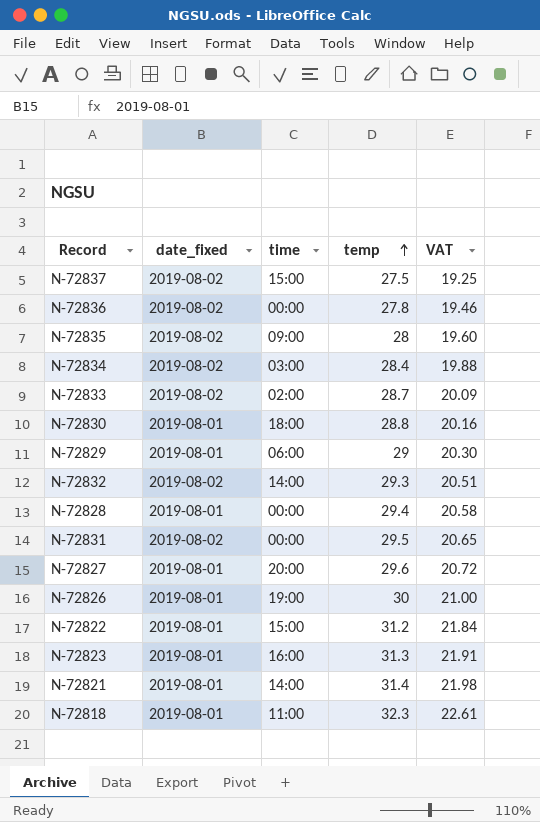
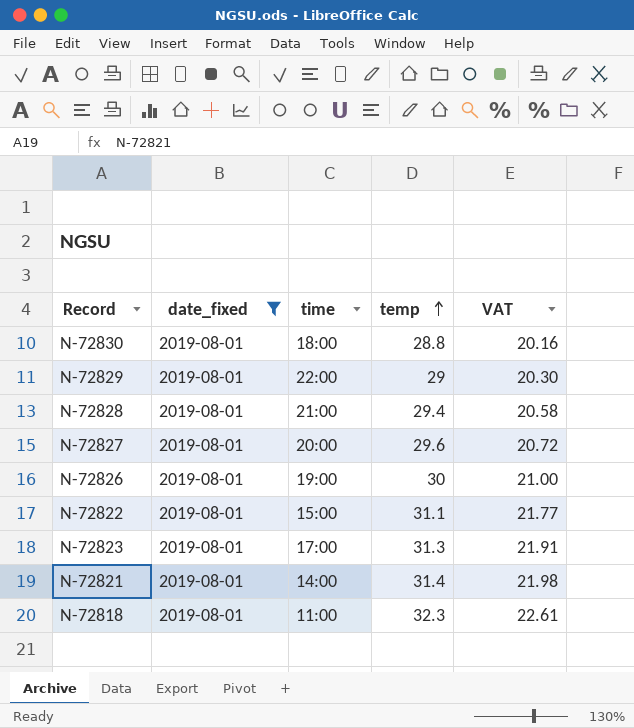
filter: none -> date_fixed = 2019-08-01
N-72829 | time: 06:00 -> 22:00
N-72828 | time: 00:00 -> 21:00
N-72822 | temp: 31.2 -> 31.1
N-72822 | VAT: 21.84 -> 21.77
N-72823 | time: 16:00 -> 17:00

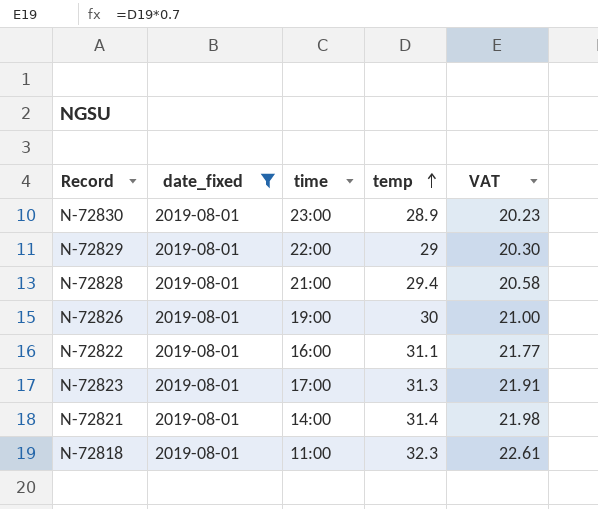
row N-72827: 2019-08-01 | 20:00 | 29.6 | 20.72 -> none
N-72830 | time: 18:00 -> 23:00
N-72830 | temp: 28.8 -> 28.9
N-72830 | VAT: 20.16 -> 20.23
N-72822 | time: 15:00 -> 16:00

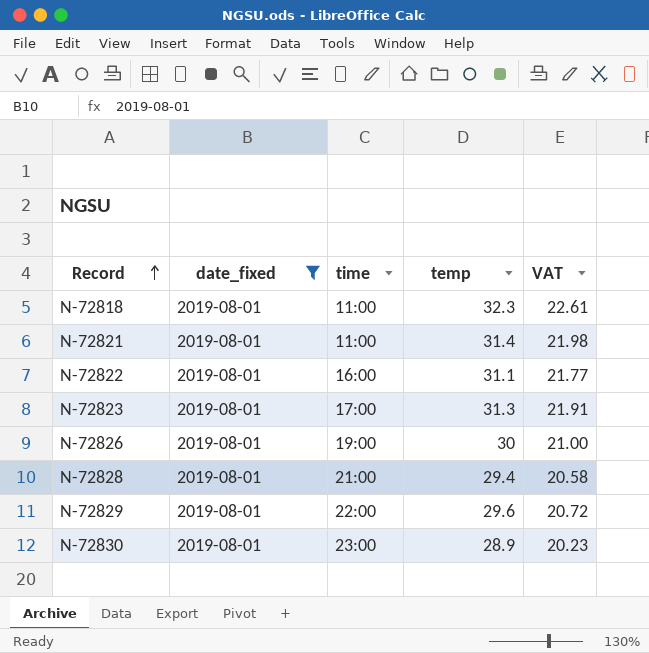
row order: temp ascending -> Record ascending
N-72821 | time: 14:00 -> 11:00
N-72829 | temp: 29 -> 29.6
N-72829 | VAT: 20.30 -> 20.72

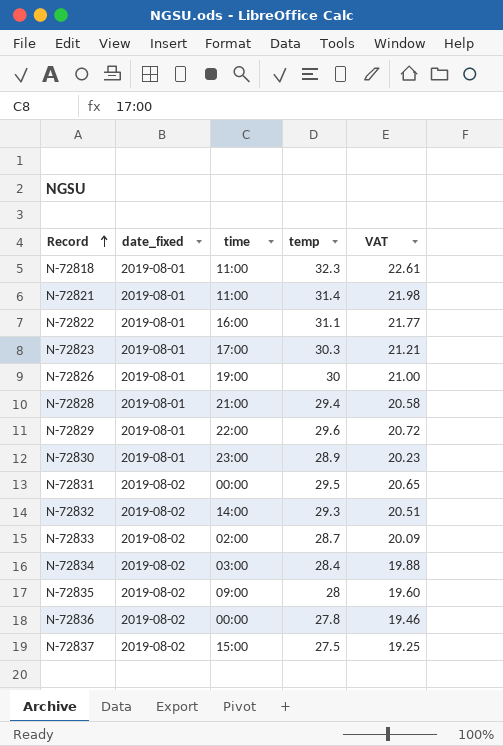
filter: date_fixed = 2019-08-01 -> none
N-72823 | temp: 31.3 -> 30.3
N-72823 | VAT: 21.91 -> 21.21

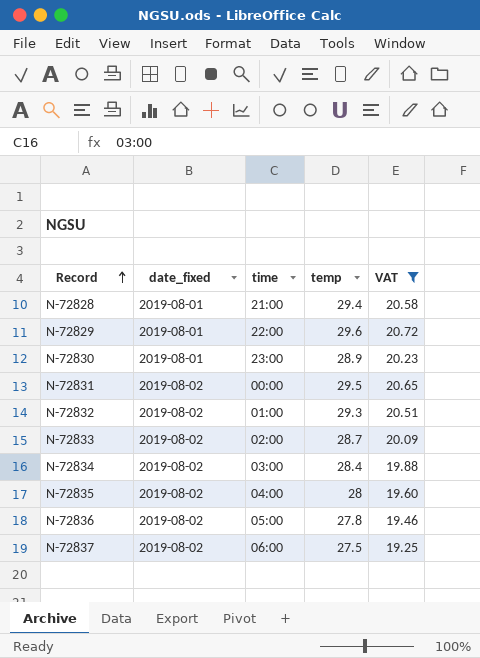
filter: none -> VAT <= 20.72
N-72832 | time: 14:00 -> 01:00
N-72835 | time: 09:00 -> 04:00
N-72836 | time: 00:00 -> 05:00
N-72837 | time: 15:00 -> 06:00

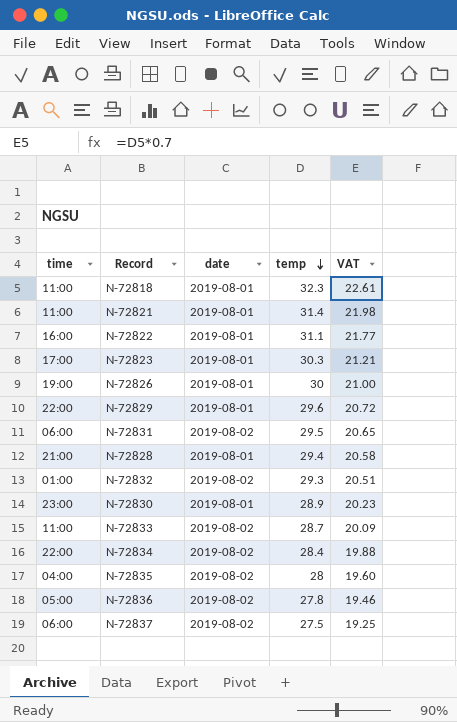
filter: VAT <= 20.72 -> none
row order: Record ascending -> temp descending
column time | position: 3 -> 1
column name: date_fixed -> date
N-72831 | time: 00:00 -> 06:00
N-72833 | time: 02:00 -> 11:00
N-72834 | time: 03:00 -> 22:00

